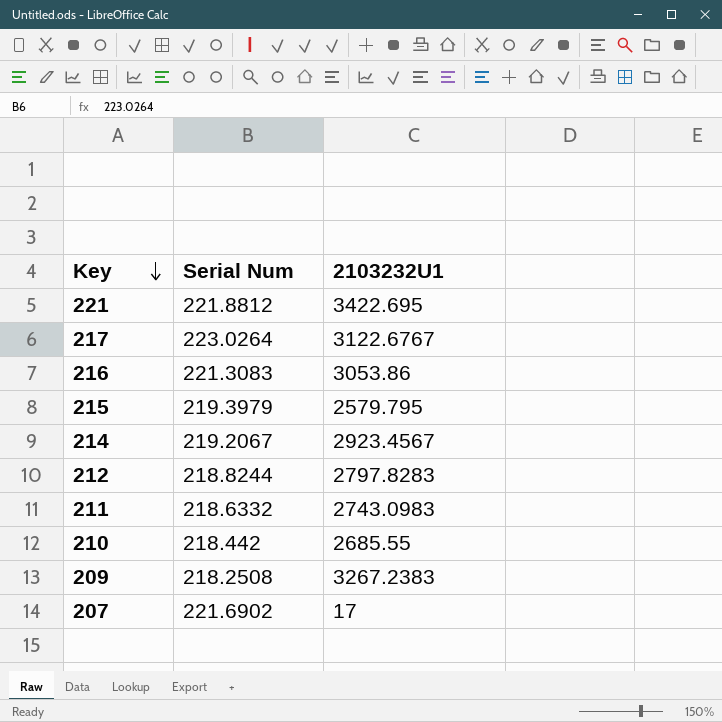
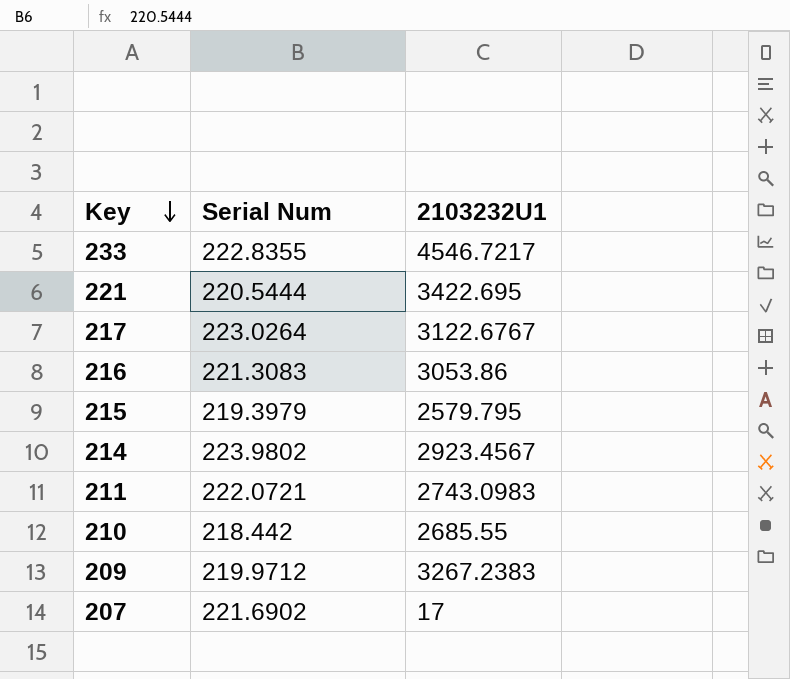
row 212: 218.8244 | 2797.8283 -> none
row 233: none -> 222.8355 | 4546.7217
221 | Serial Num: 221.8812 -> 220.5444
214 | Serial Num: 219.2067 -> 223.9802
211 | Serial Num: 218.6332 -> 222.0721
209 | Serial Num: 218.2508 -> 219.9712

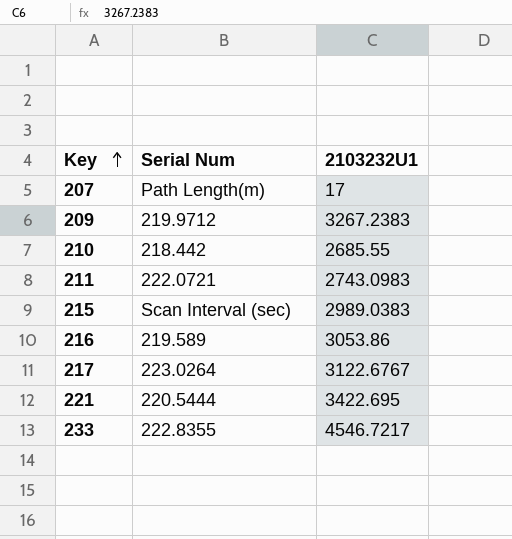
row order: Key descending -> Key ascending
row 214: 223.9802 | 2923.4567 -> none
207 | Serial Num: 221.6902 -> Path Length(m)
215 | Serial Num: 219.3979 -> Scan Interval (sec)
215 | 2103232U1: 2579.795 -> 2989.0383
216 | Serial Num: 221.3083 -> 219.589

